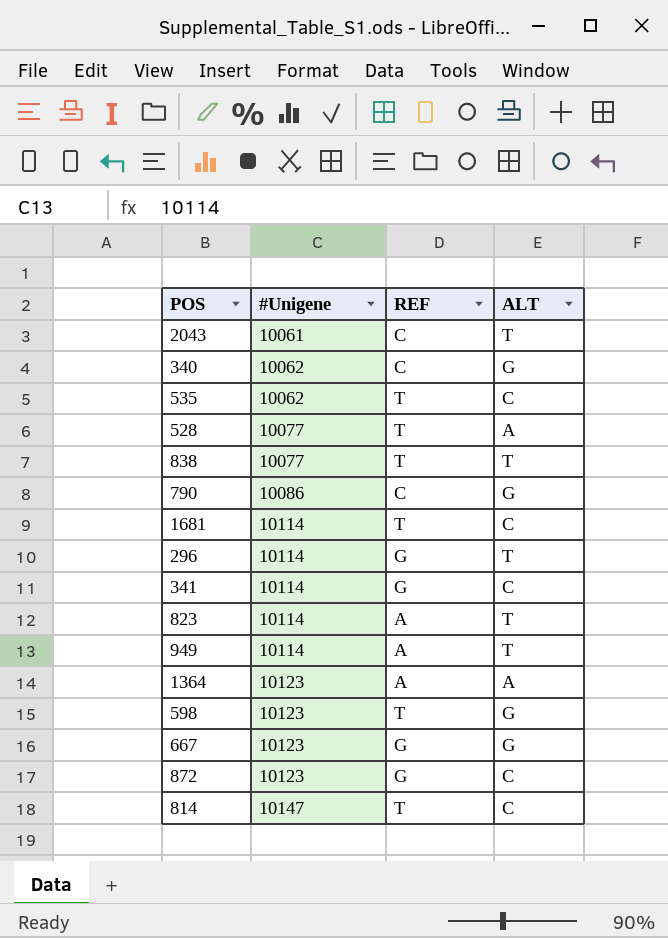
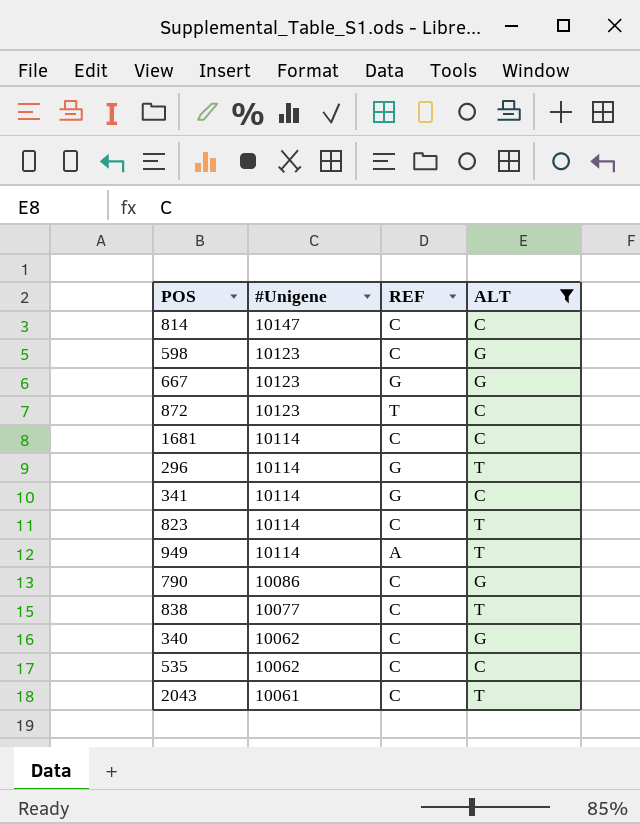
filter: none -> ALT != A
row order: #Unigene ascending -> #Unigene descending
814 | REF: T -> C
598 | REF: T -> C
872 | REF: G -> T
1681 | REF: T -> C
823 | REF: A -> C
838 | REF: T -> C
535 | REF: T -> C

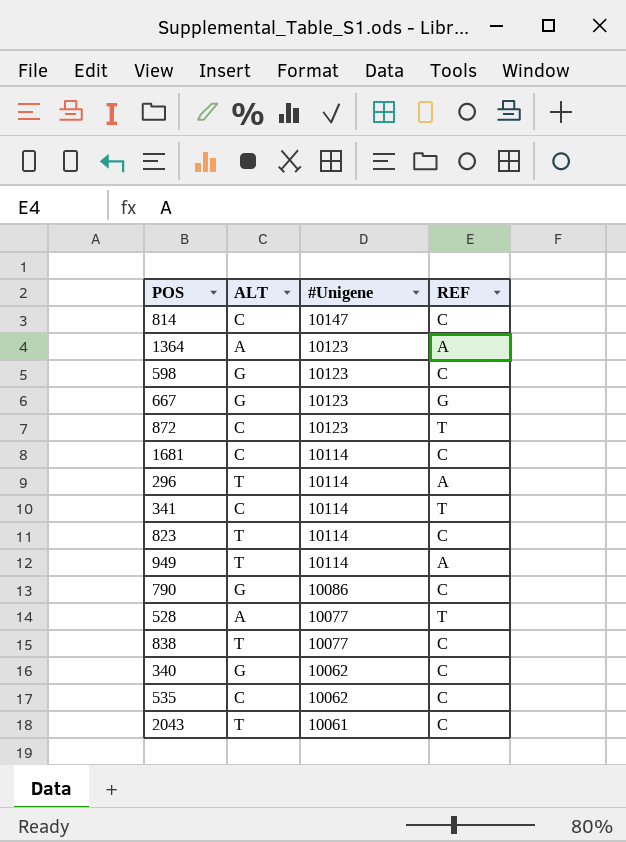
filter: ALT != A -> none
column ALT | position: 4 -> 2
296 | REF: G -> A
341 | REF: G -> T

